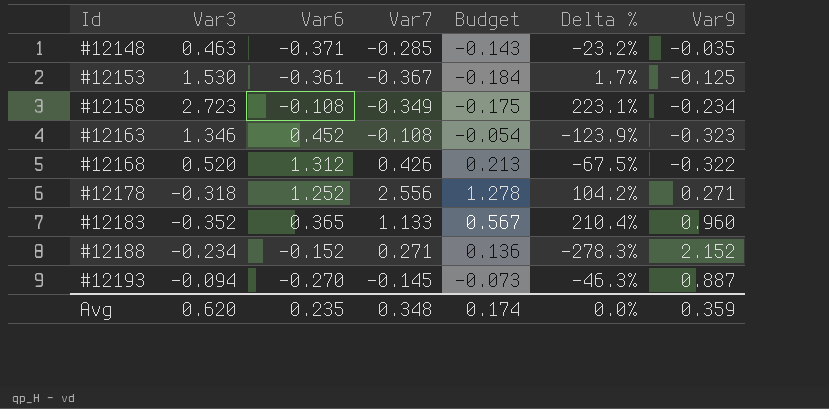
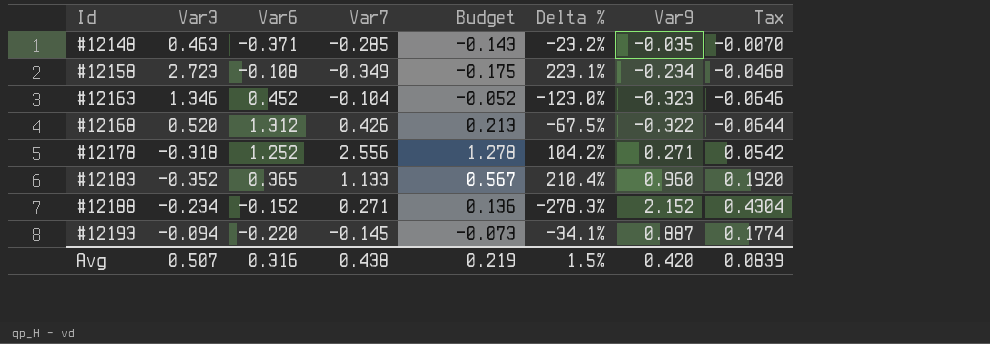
column Tax | formula: none -> [Var9] * 0.2
row #12153: 1.530 | -0.361 | -0.367 | -0.184 | 1.7% | -0.125 -> none
#12163 | Var7: -0.108 -> -0.104
#12163 | Budget: -0.054 -> -0.052
#12163 | Delta %: -123.9% -> -123.0%
#12193 | Var6: -0.270 -> -0.220
#12193 | Delta %: -46.3% -> -34.1%
Avg | Var3: 0.620 -> 0.507
Avg | Var6: 0.235 -> 0.316
Avg | Var7: 0.348 -> 0.438
Avg | Budget: 0.174 -> 0.219
Avg | Delta %: 0.0% -> 1.5%
Avg | Var9: 0.359 -> 0.420

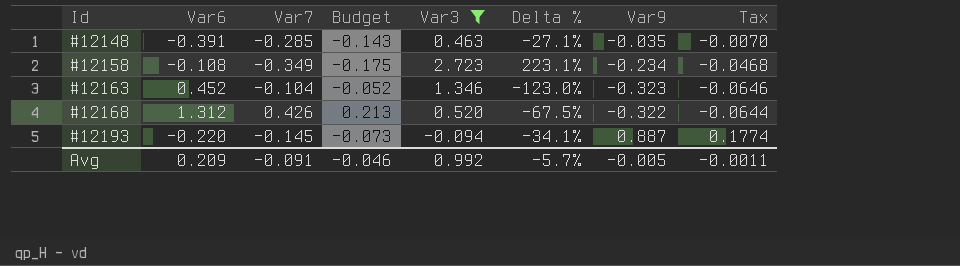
filter: none -> Var3 >= -0.094
column Var3 | position: 2 -> 5
#12148 | Var6: -0.371 -> -0.391
#12148 | Delta %: -23.2% -> -27.1%
Avg | Var6: 0.316 -> 0.209
Avg | Var7: 0.438 -> -0.091
Avg | Budget: 0.219 -> -0.046
Avg | Var3: 0.507 -> 0.992
Avg | Delta %: 1.5% -> -5.7%
Avg | Var9: 0.420 -> -0.005
Avg | Tax: 0.0839 -> -0.0011

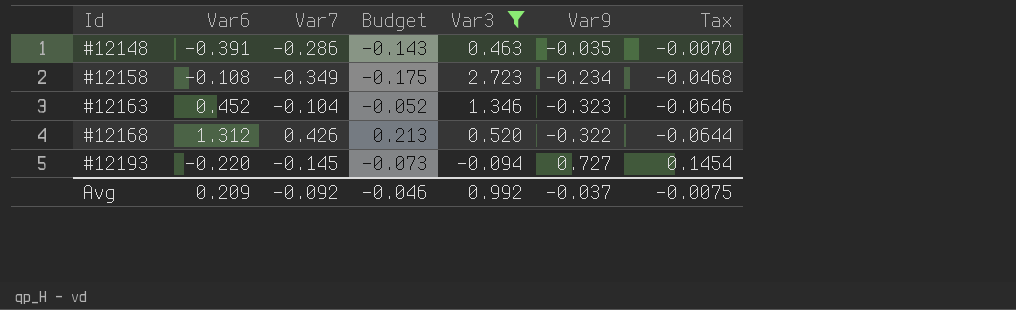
column Delta % | formula: ([Var7] - [Var6]) / [Var6] -> none
#12148 | Var7: -0.285 -> -0.286
#12193 | Var9: 0.887 -> 0.727
#12193 | Tax: 0.1774 -> 0.1454
Avg | Var7: -0.091 -> -0.092
Avg | Var9: -0.005 -> -0.037
Avg | Tax: -0.0011 -> -0.0075

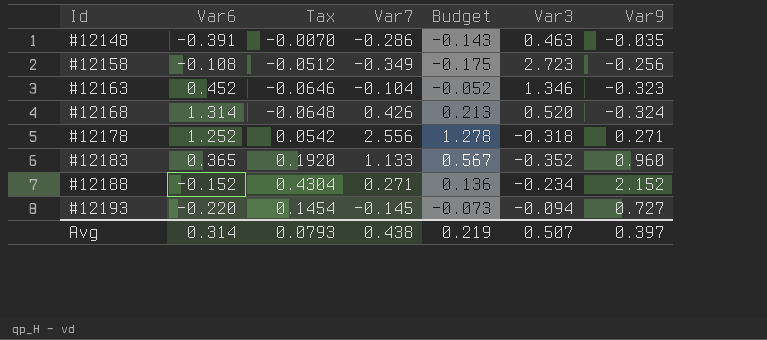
filter: Var3 >= -0.094 -> none
column Tax | position: 7 -> 3
#12158 | Tax: -0.0468 -> -0.0512
#12158 | Var9: -0.234 -> -0.256
#12168 | Var6: 1.312 -> 1.314
#12168 | Tax: -0.0644 -> -0.0648
#12168 | Var9: -0.322 -> -0.324
Avg | Var6: 0.209 -> 0.314
Avg | Tax: -0.0075 -> 0.0793
Avg | Var7: -0.092 -> 0.438
Avg | Budget: -0.046 -> 0.219
Avg | Var3: 0.992 -> 0.507
Avg | Var9: -0.037 -> 0.397

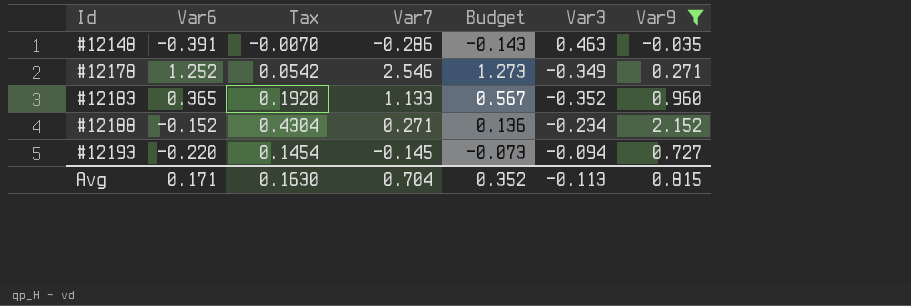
filter: none -> Var9 >= -0.035
#12178 | Var7: 2.556 -> 2.546
#12178 | Budget: 1.278 -> 1.273
#12178 | Var3: -0.318 -> -0.349
Avg | Var6: 0.314 -> 0.171
Avg | Tax: 0.0793 -> 0.1630
Avg | Var7: 0.438 -> 0.704
Avg | Budget: 0.219 -> 0.352
Avg | Var3: 0.507 -> -0.113
Avg | Var9: 0.397 -> 0.815

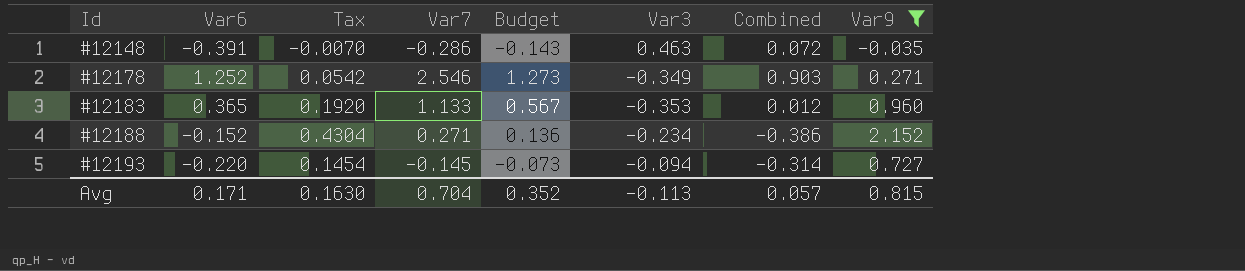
column Combined | formula: none -> [Var6] + [Var3]
#12183 | Var3: -0.352 -> -0.353

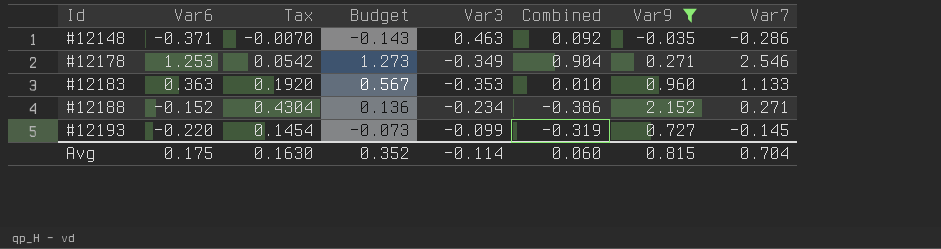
column Var7 | position: 4 -> 8
#12148 | Var6: -0.391 -> -0.371
#12148 | Combined: 0.072 -> 0.092
#12178 | Var6: 1.252 -> 1.253
#12178 | Combined: 0.903 -> 0.904
#12183 | Var6: 0.365 -> 0.363
#12183 | Combined: 0.012 -> 0.010
#12193 | Var3: -0.094 -> -0.099
#12193 | Combined: -0.314 -> -0.319
Avg | Var6: 0.171 -> 0.175
Avg | Var3: -0.113 -> -0.114
Avg | Combined: 0.057 -> 0.060

